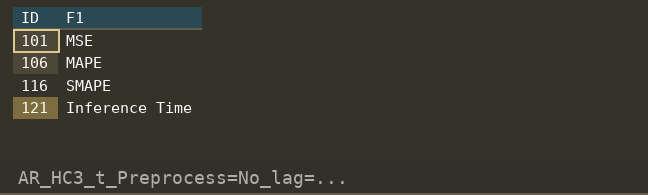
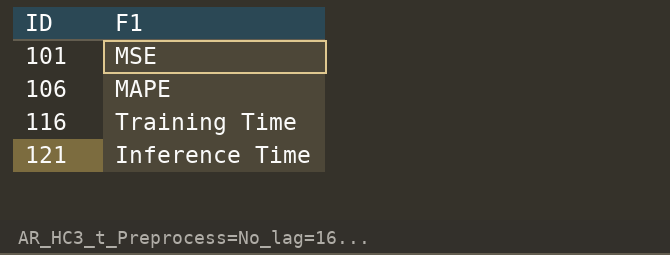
116 | F1: SMAPE -> Training Time

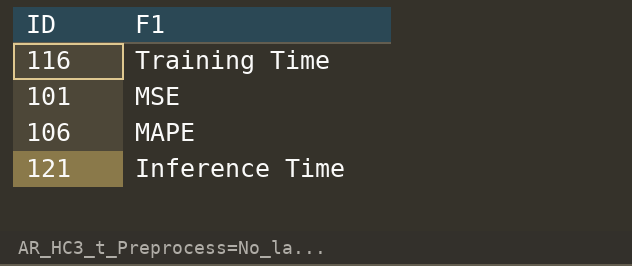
row order: ID ascending -> F1 descending

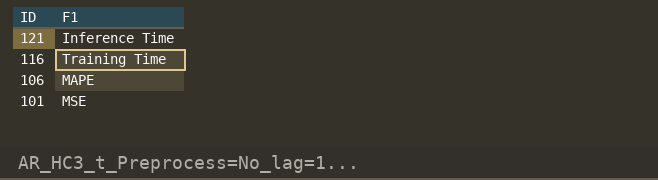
row order: F1 descending -> ID descending

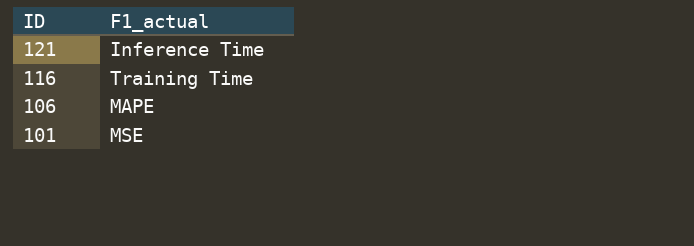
column name: F1 -> F1_actual

